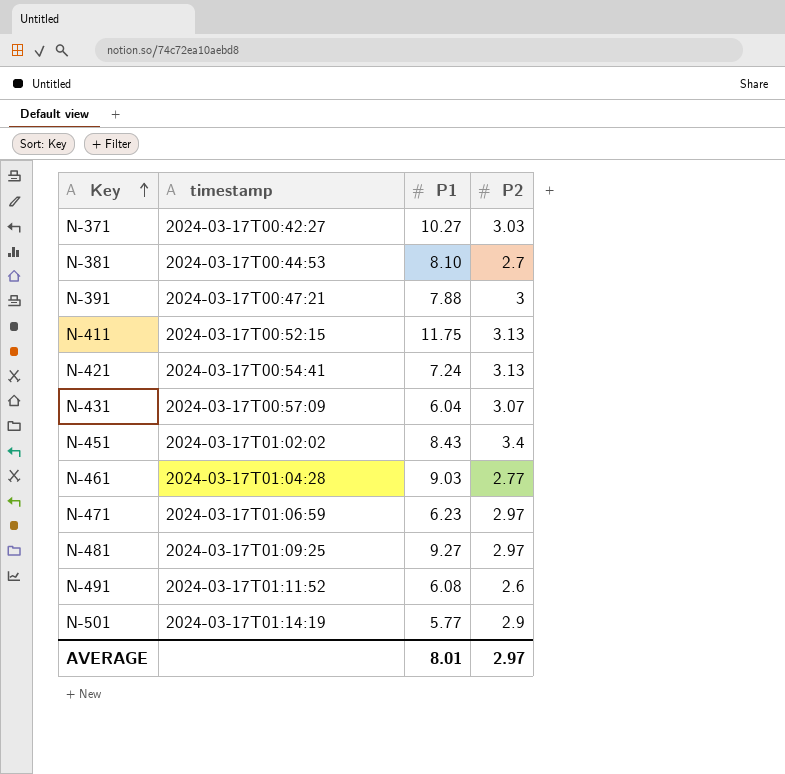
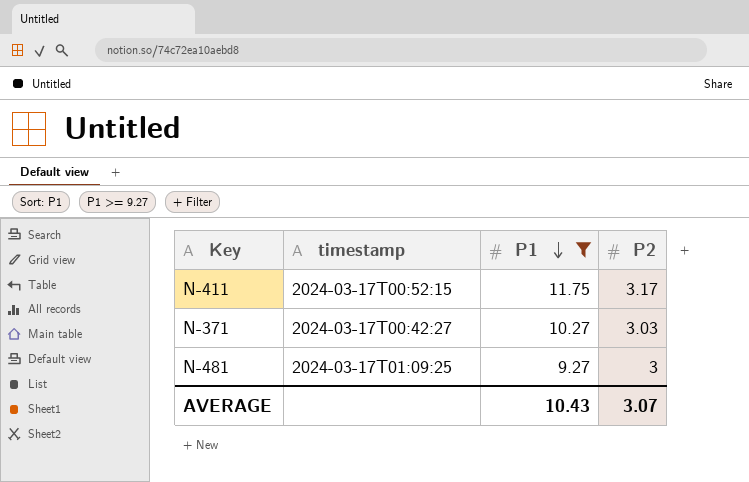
filter: none -> P1 >= 9.27
row order: Key ascending -> P1 descending
N-411 | P2: 3.13 -> 3.17
N-481 | P2: 2.97 -> 3
AVERAGE | P1: 8.01 -> 10.43
AVERAGE | P2: 2.97 -> 3.07

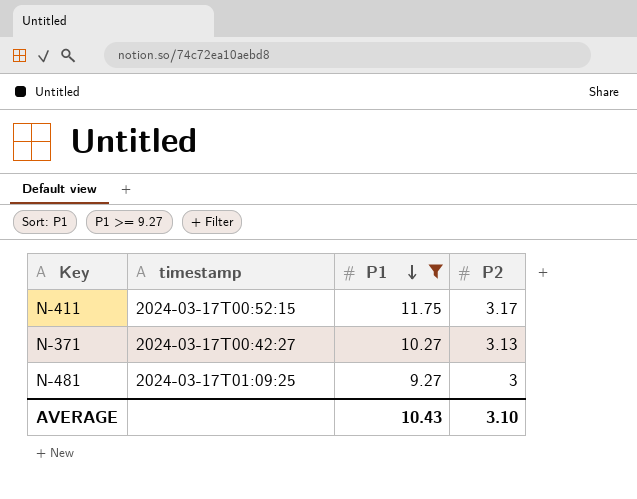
N-371 | P2: 3.03 -> 3.13
AVERAGE | P2: 3.07 -> 3.10

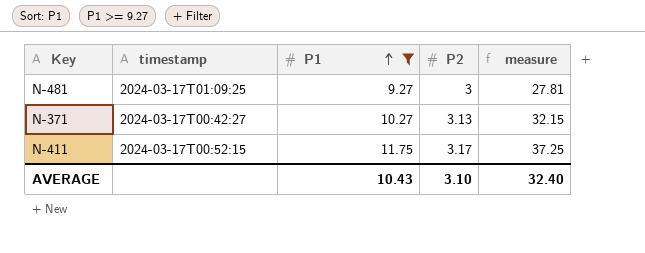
row order: P1 descending -> P1 ascending
column measure | formula: none -> [P1] * [P2]

